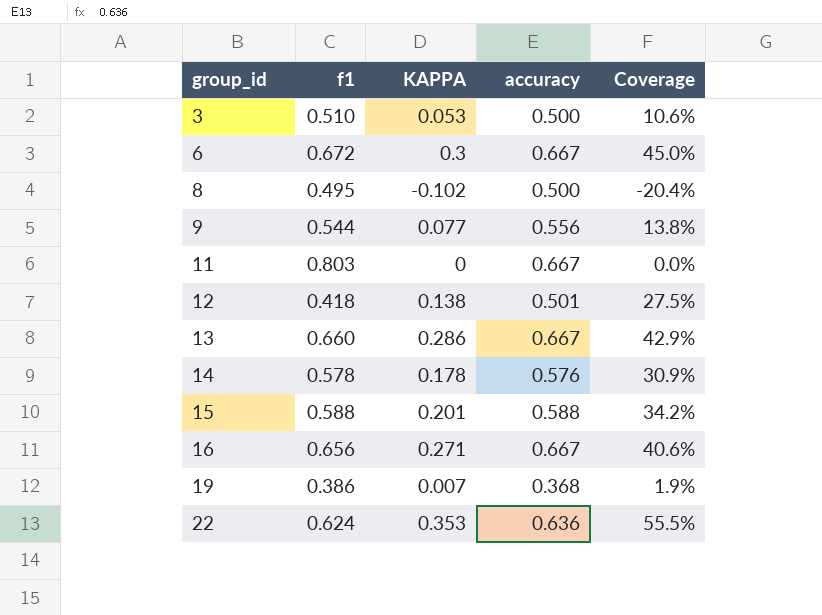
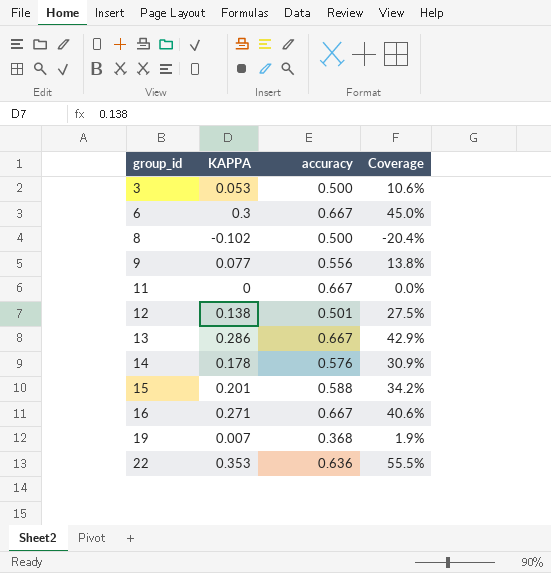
column f1 | position: 2 -> none

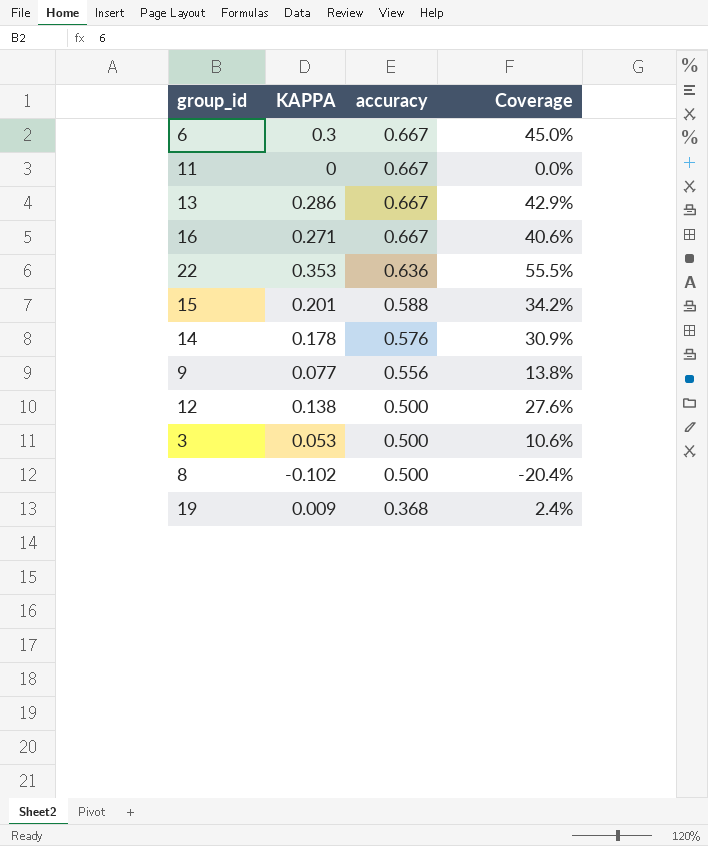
row order: group_id ascending -> accuracy descending
12 | accuracy: 0.501 -> 0.500
12 | Coverage: 27.5% -> 27.6%
19 | KAPPA: 0.007 -> 0.009
19 | Coverage: 1.9% -> 2.4%

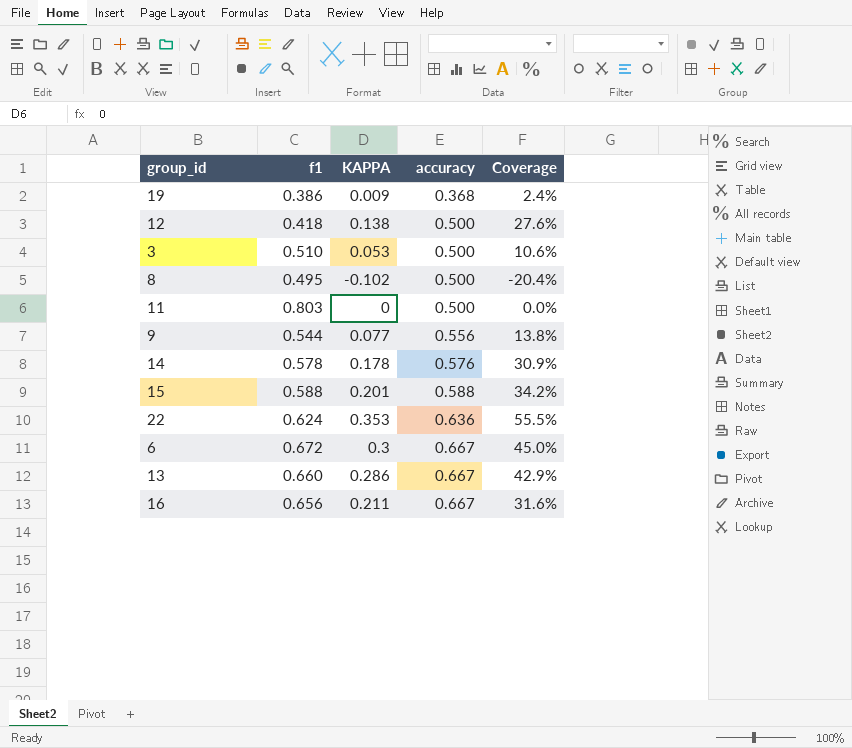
row order: accuracy descending -> accuracy ascending
column f1 | position: none -> 2
11 | accuracy: 0.667 -> 0.500
16 | KAPPA: 0.271 -> 0.211
16 | Coverage: 40.6% -> 31.6%

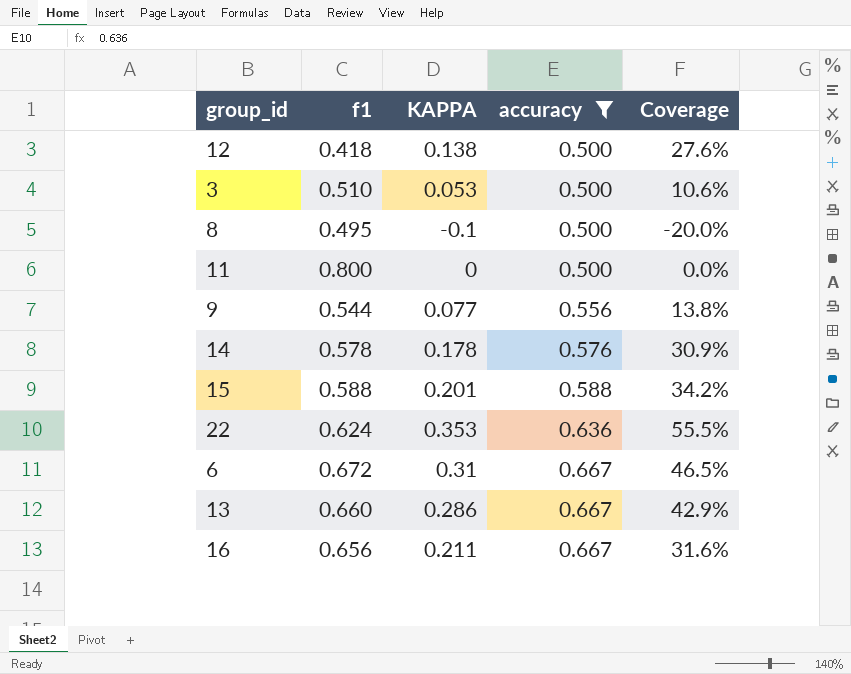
filter: none -> accuracy != 0.368
8 | KAPPA: -0.102 -> -0.1
8 | Coverage: -20.4% -> -20.0%
11 | f1: 0.803 -> 0.800
6 | KAPPA: 0.3 -> 0.31
6 | Coverage: 45.0% -> 46.5%

